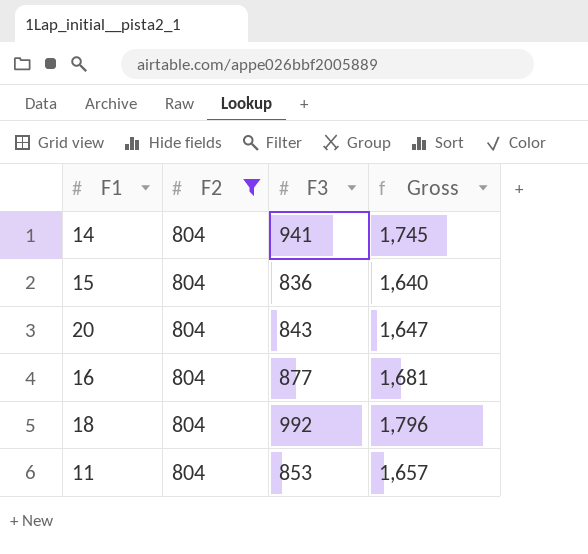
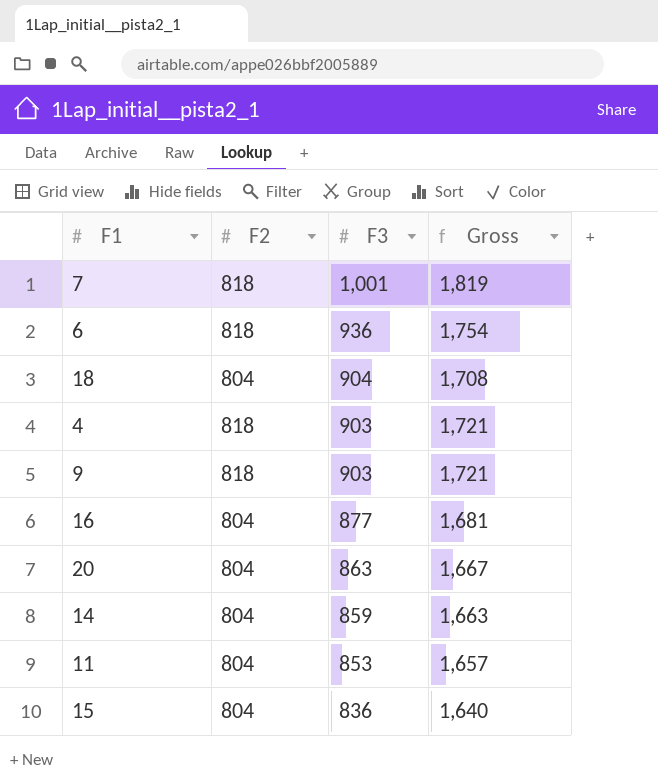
filter: F2 = 804 -> none
row order: none -> F3 descending
18 | F3: 992 -> 904
18 | Gross: 1,796 -> 1,708
20 | F3: 843 -> 863
20 | Gross: 1,647 -> 1,667
14 | F3: 941 -> 859
14 | Gross: 1,745 -> 1,663

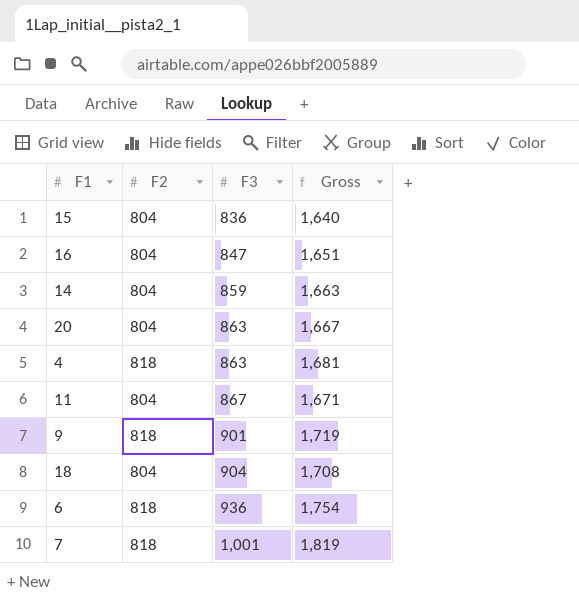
row order: F3 descending -> F3 ascending
16 | F3: 877 -> 847
16 | Gross: 1,681 -> 1,651
4 | F3: 903 -> 863
4 | Gross: 1,721 -> 1,681
11 | F3: 853 -> 867
11 | Gross: 1,657 -> 1,671
9 | F3: 903 -> 901
9 | Gross: 1,721 -> 1,719

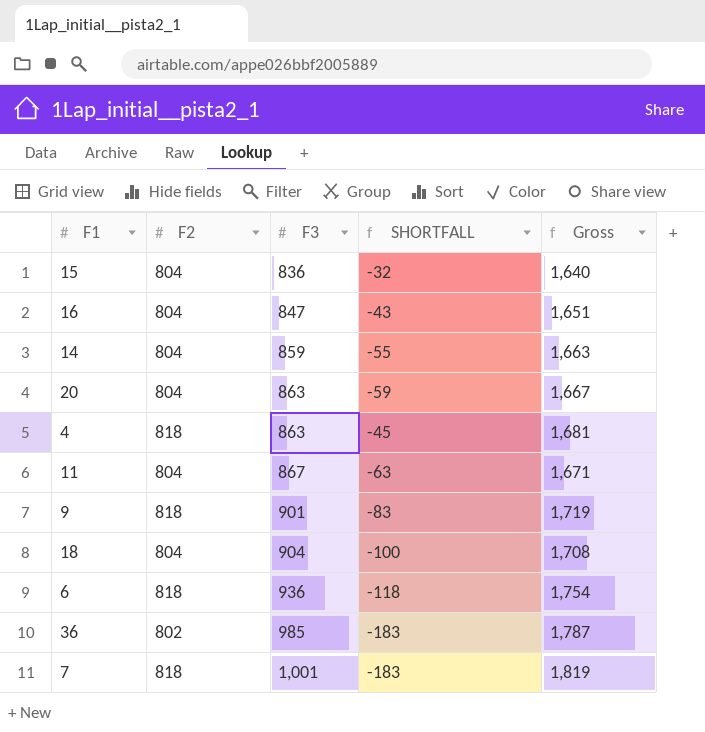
column SHORTFALL | formula: none -> [F2] - [F3]
row 36: none -> 802 | 985 | -183 | 1,787

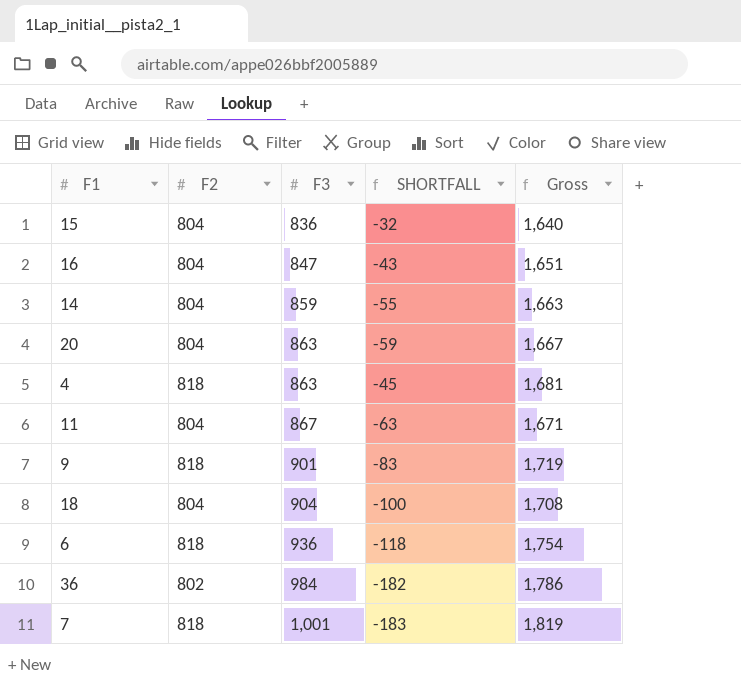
36 | F3: 985 -> 984
36 | SHORTFALL: -183 -> -182
36 | Gross: 1,787 -> 1,786

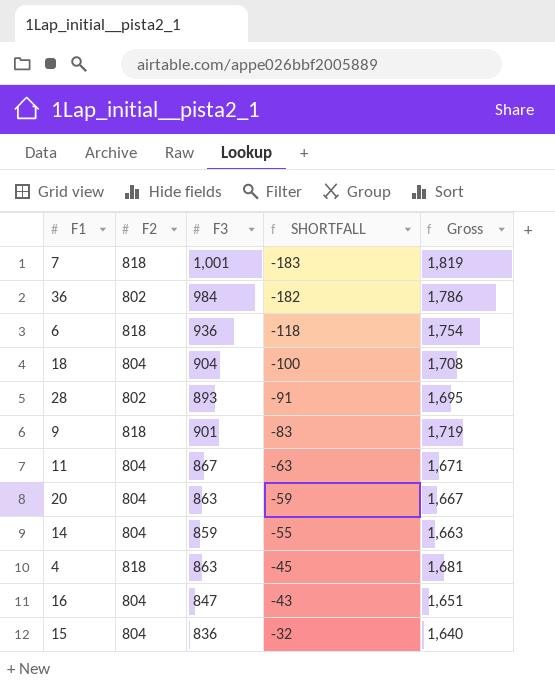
row order: F3 ascending -> SHORTFALL ascending
row 28: none -> 802 | 893 | -91 | 1,695

